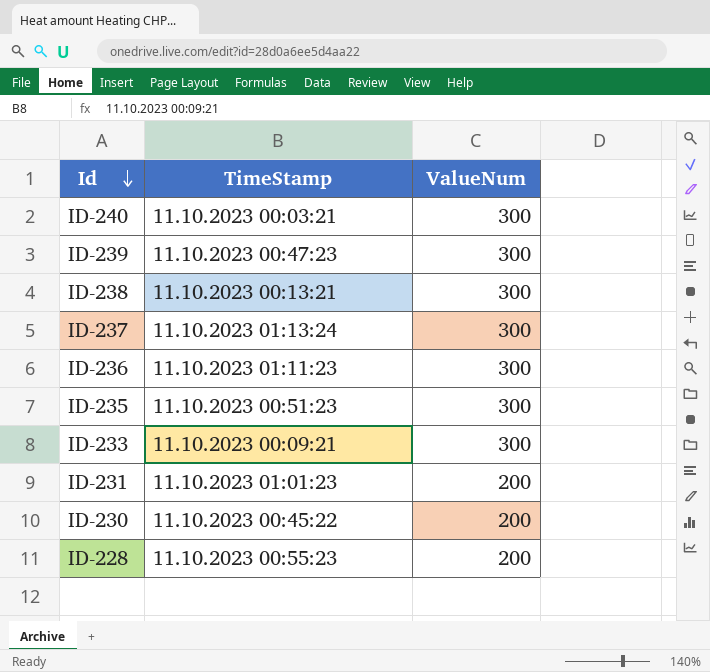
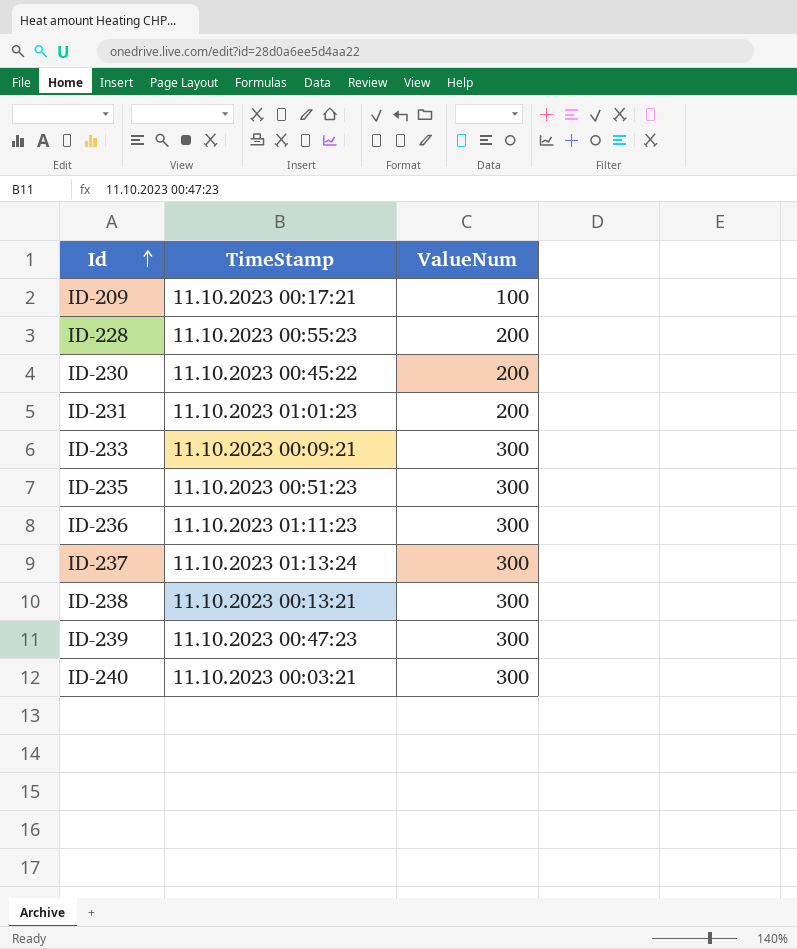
row order: Id descending -> Id ascending
row ID-209: none -> 11.10.2023 00:17:21 | 100

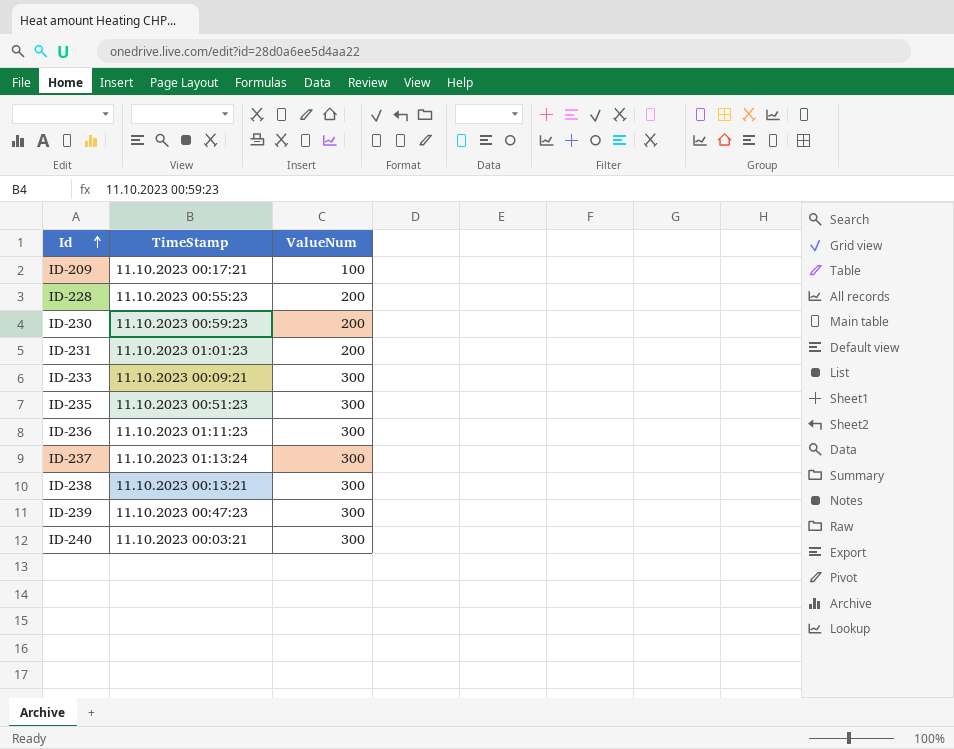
ID-230 | TimeStamp: 11.10.2023 00:45:22 -> 11.10.2023 00:59:23

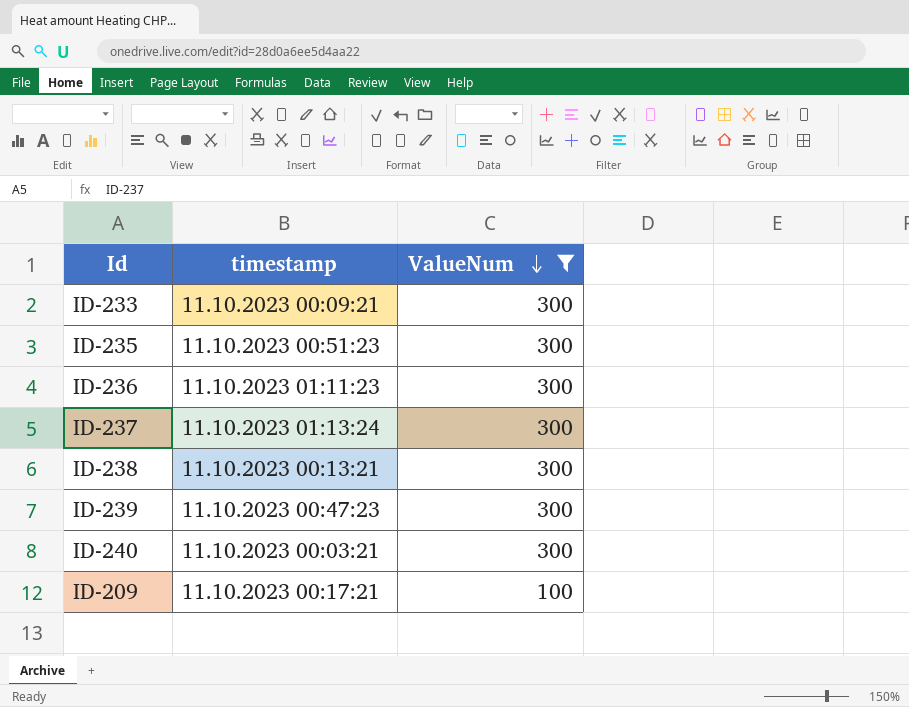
filter: none -> ValueNum != 200
row order: Id ascending -> ValueNum descending
column name: TimeStamp -> timestamp

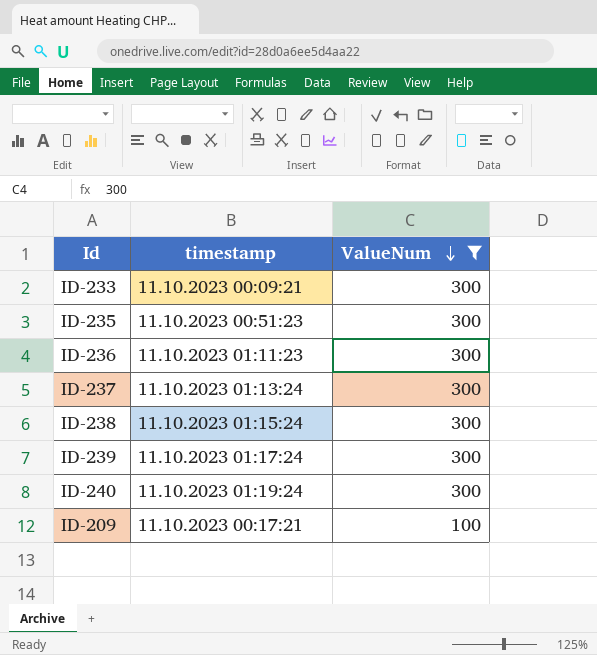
ID-238 | timestamp: 11.10.2023 00:13:21 -> 11.10.2023 01:15:24
ID-239 | timestamp: 11.10.2023 00:47:23 -> 11.10.2023 01:17:24
ID-240 | timestamp: 11.10.2023 00:03:21 -> 11.10.2023 01:19:24

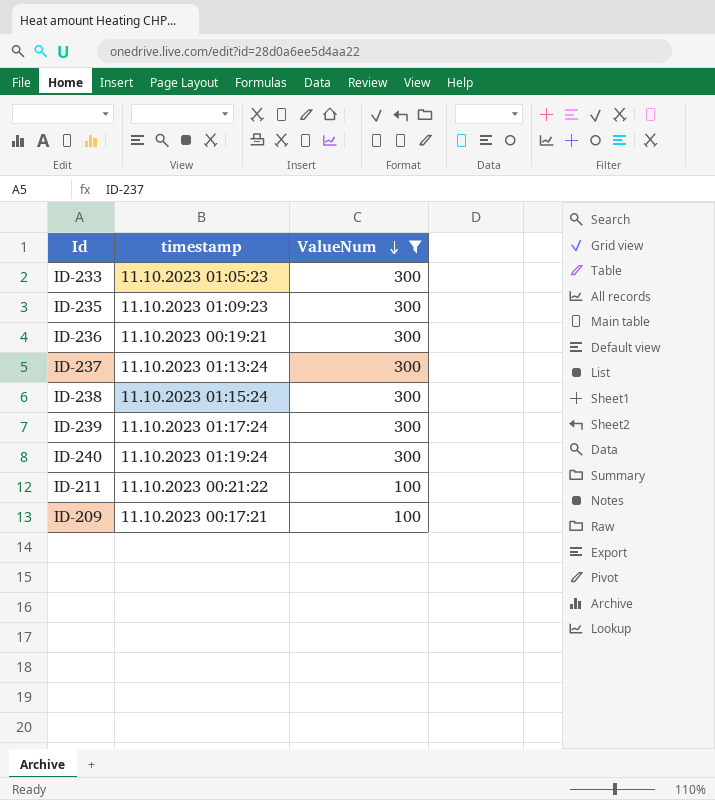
ID-233 | timestamp: 11.10.2023 00:09:21 -> 11.10.2023 01:05:23
ID-235 | timestamp: 11.10.2023 00:51:23 -> 11.10.2023 01:09:23
ID-236 | timestamp: 11.10.2023 01:11:23 -> 11.10.2023 00:19:21
row ID-211: none -> 11.10.2023 00:21:22 | 100

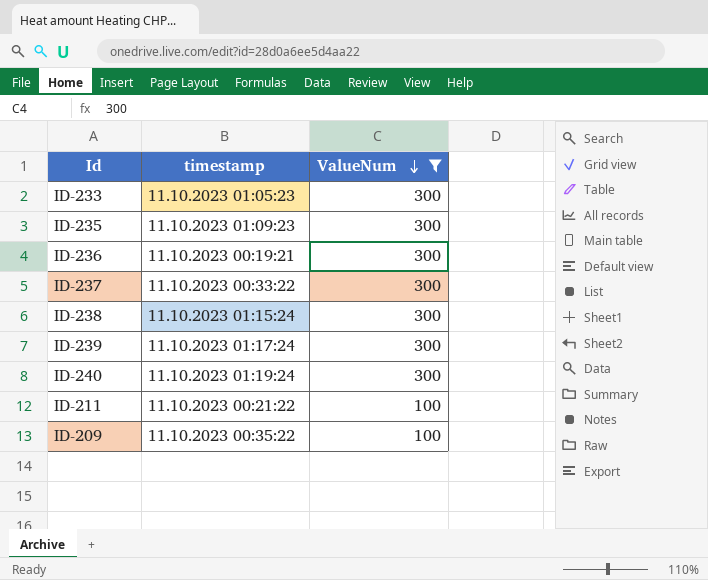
ID-237 | timestamp: 11.10.2023 01:13:24 -> 11.10.2023 00:33:22
ID-209 | timestamp: 11.10.2023 00:17:21 -> 11.10.2023 00:35:22

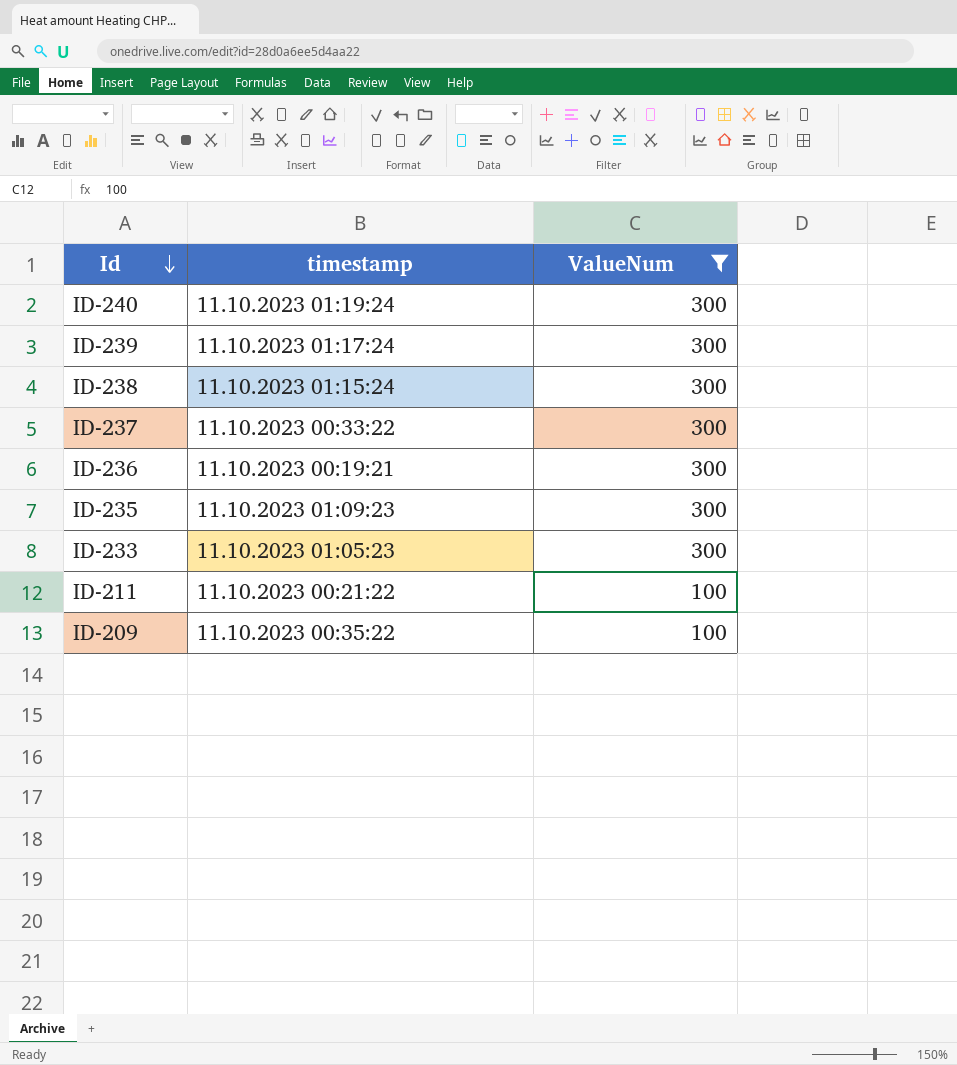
row order: ValueNum descending -> Id descending

